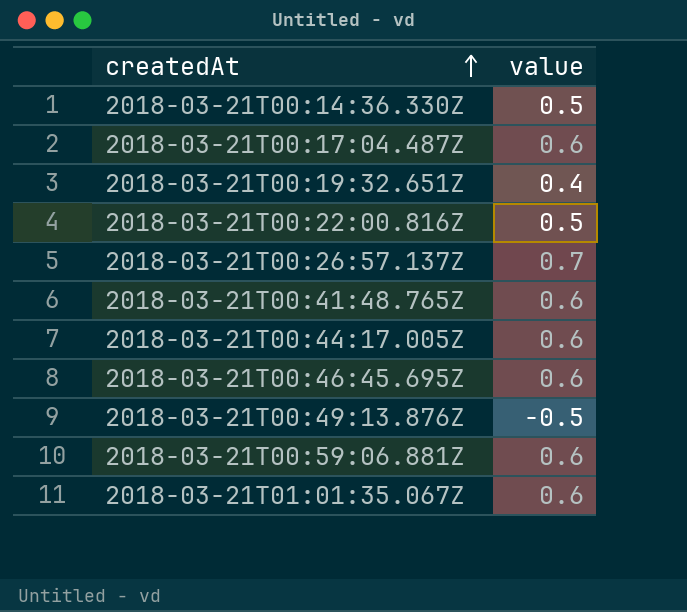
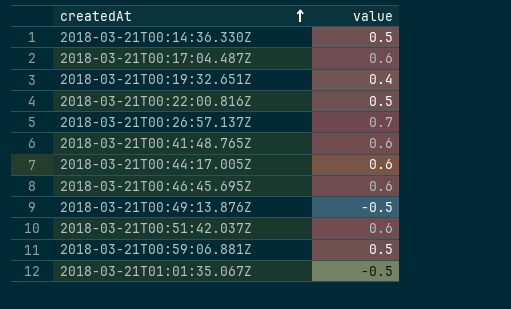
row 2018-03-21T00:51:42.037Z: none -> 0.6
2018-03-21T00:59:06.881Z | value: 0.6 -> 0.5
2018-03-21T01:01:35.067Z | value: 0.6 -> -0.5

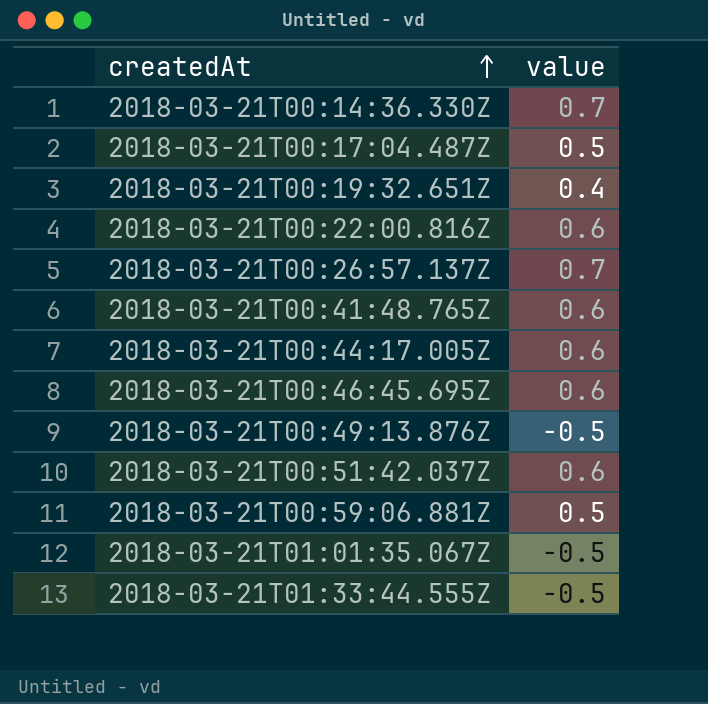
2018-03-21T00:14:36.330Z | value: 0.5 -> 0.7
2018-03-21T00:17:04.487Z | value: 0.6 -> 0.5
2018-03-21T00:22:00.816Z | value: 0.5 -> 0.6
row 2018-03-21T01:33:44.555Z: none -> -0.5

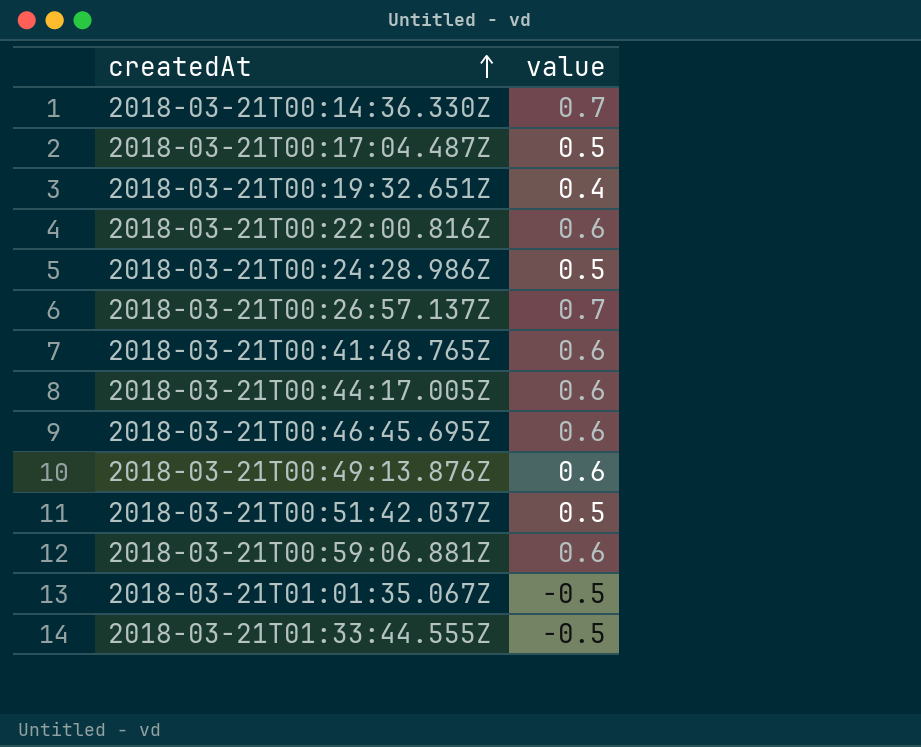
row 2018-03-21T00:24:28.986Z: none -> 0.5
2018-03-21T00:49:13.876Z | value: -0.5 -> 0.6
2018-03-21T00:51:42.037Z | value: 0.6 -> 0.5
2018-03-21T00:59:06.881Z | value: 0.5 -> 0.6

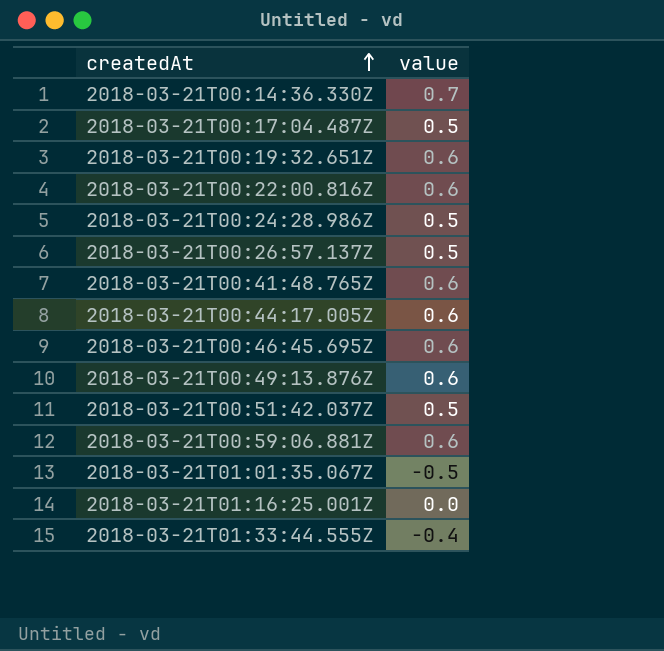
2018-03-21T00:19:32.651Z | value: 0.4 -> 0.6
2018-03-21T00:26:57.137Z | value: 0.7 -> 0.5
row 2018-03-21T01:16:25.001Z: none -> 0.0
2018-03-21T01:33:44.555Z | value: -0.5 -> -0.4

